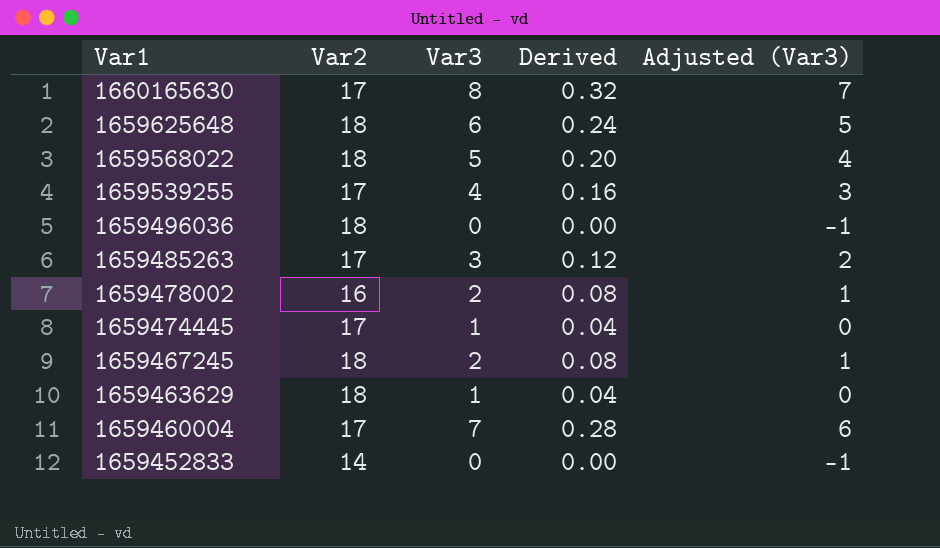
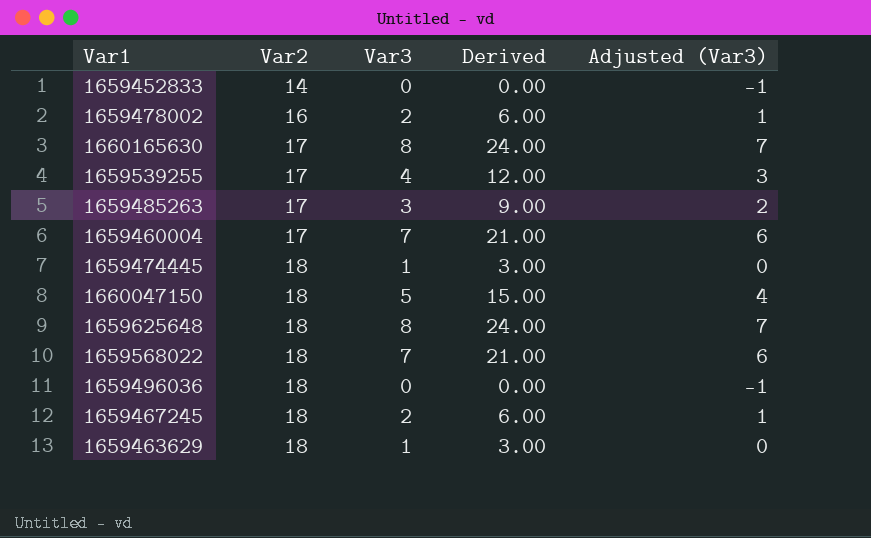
row order: Var1 descending -> Var2 ascending
column Derived | formula: [Var3] * 0.04 -> [Var3] * 3
1659474445 | Var2: 17 -> 18
row 1660047150: none -> 18 | 5 | 15.00 | 4
1659625648 | Var3: 6 -> 8
1659625648 | Adjusted (Var3): 5 -> 7
1659568022 | Var3: 5 -> 7
1659568022 | Adjusted (Var3): 4 -> 6

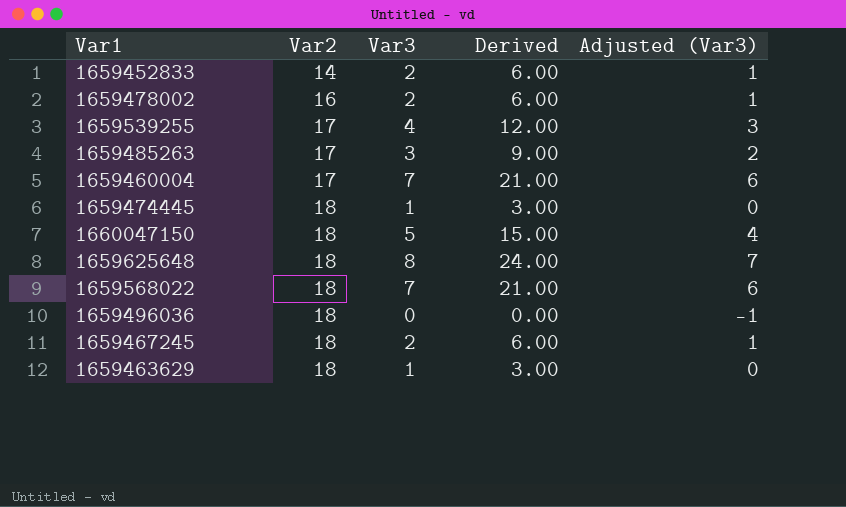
row 1660165630: 17 | 8 | 24.00 | 7 -> none
1659452833 | Var3: 0 -> 2
1659452833 | Derived: 0.00 -> 6.00
1659452833 | Adjusted (Var3): -1 -> 1

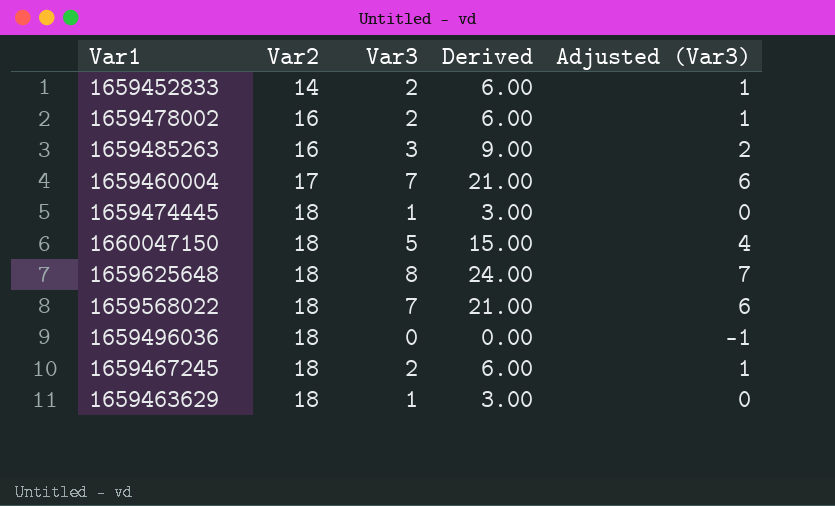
row 1659539255: 17 | 4 | 12.00 | 3 -> none
1659485263 | Var2: 17 -> 16

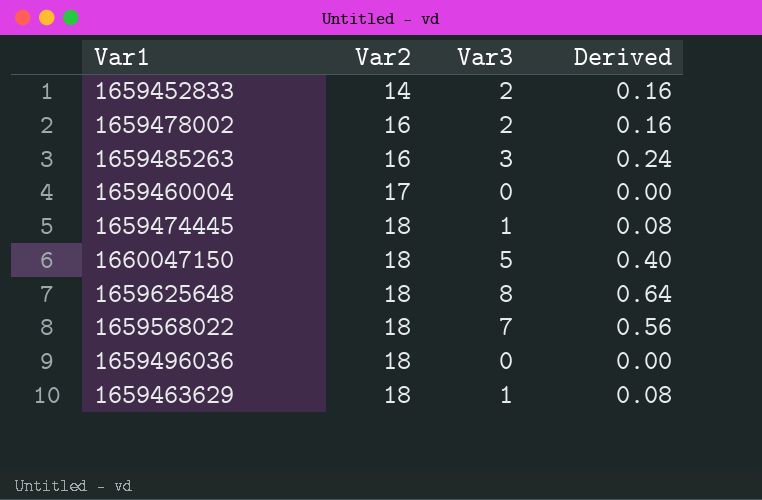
column Adjusted (Var3) | formula: [Var3] - 1 -> none
column Derived | formula: [Var3] * 3 -> [Var3] * 0.08
row 1659467245: 18 | 2 | 6.00 | 1 -> none
1659460004 | Var3: 7 -> 0

